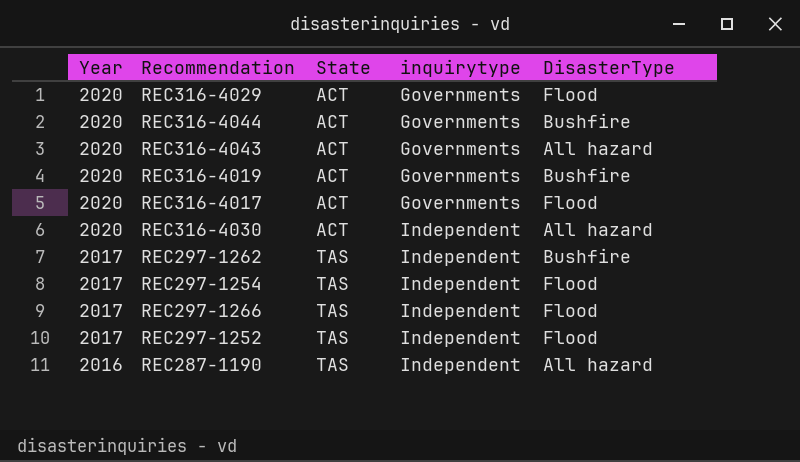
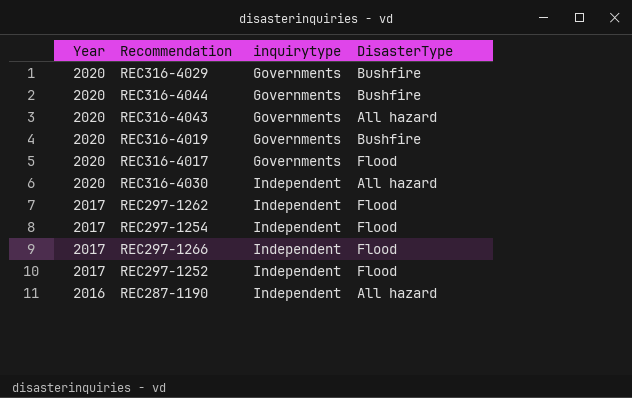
column State | position: 3 -> none
REC316-4029 | DisasterType: Flood -> Bushfire
REC297-1262 | DisasterType: Bushfire -> Flood

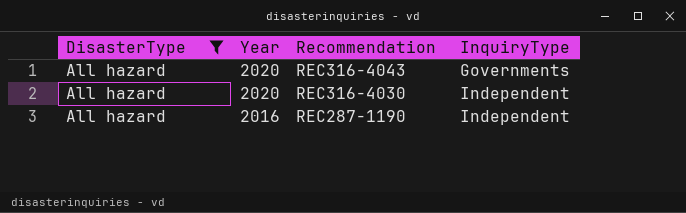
filter: none -> DisasterType = All hazard
column DisasterType | position: 4 -> 1
column name: inquirytype -> InquiryType

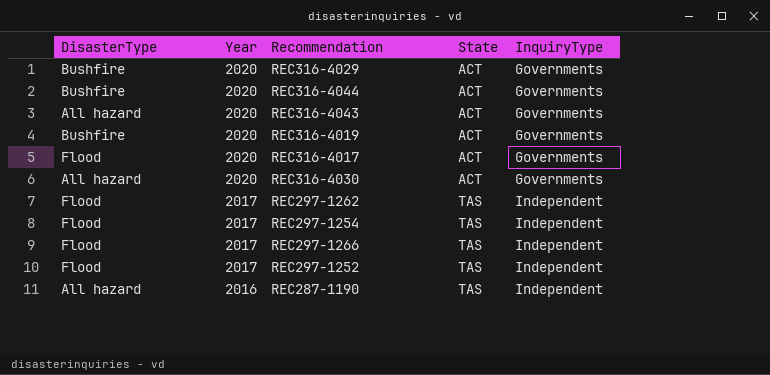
filter: DisasterType = All hazard -> none
column State | position: none -> 4
REC316-4030 | InquiryType: Independent -> Governments

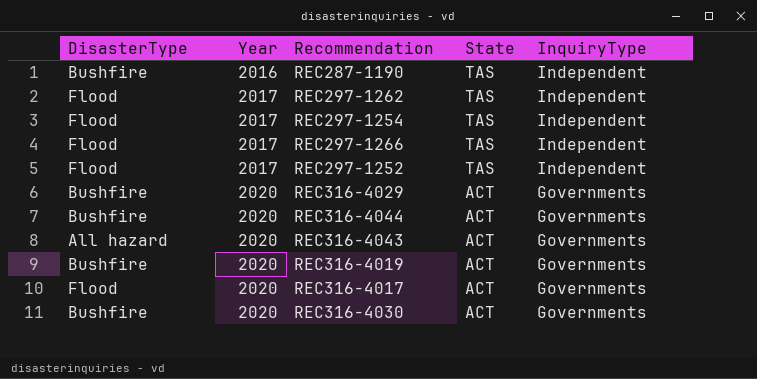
row order: Year descending -> Year ascending
REC287-1190 | DisasterType: All hazard -> Bushfire
REC316-4030 | DisasterType: All hazard -> Bushfire

